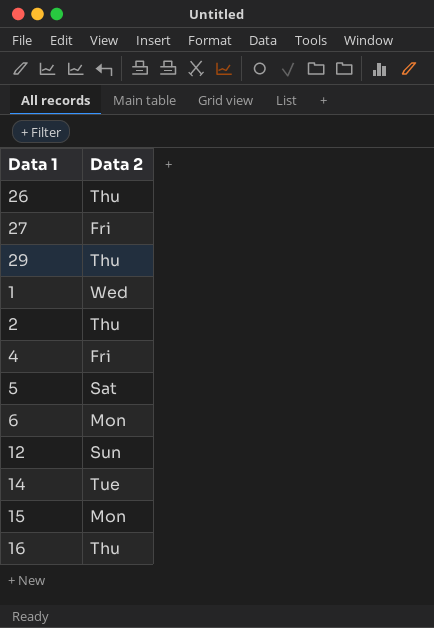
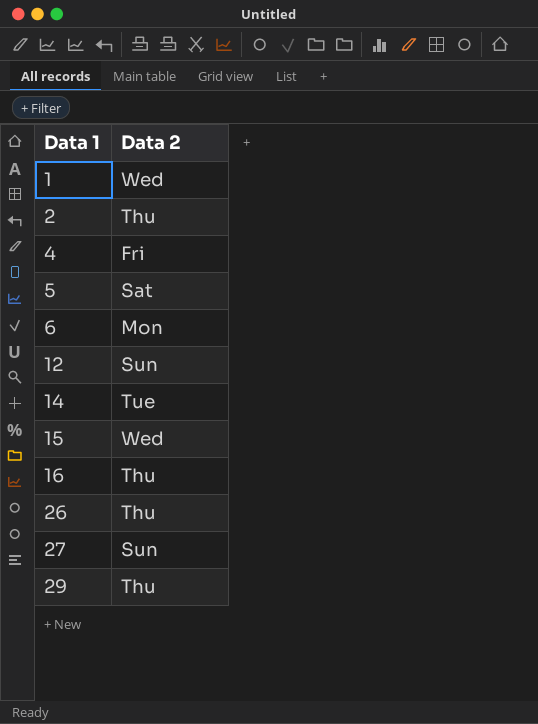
row order: none -> Data 1 ascending
15 | Data 2: Mon -> Wed
27 | Data 2: Fri -> Sun

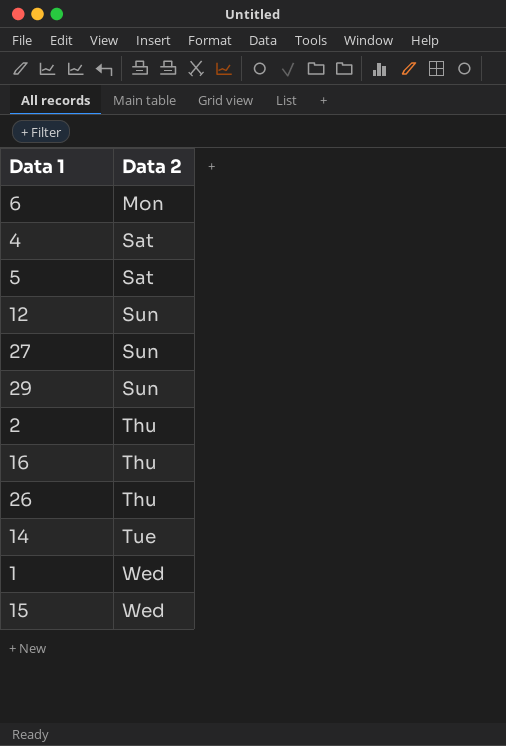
row order: Data 1 ascending -> Data 2 ascending
4 | Data 2: Fri -> Sat
29 | Data 2: Thu -> Sun

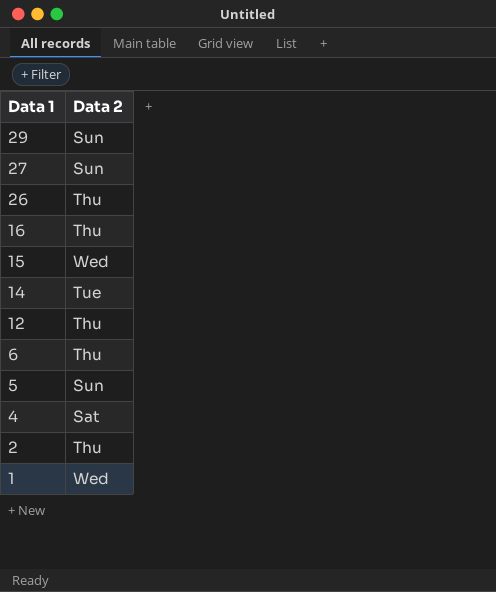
row order: Data 2 ascending -> Data 1 descending
12 | Data 2: Sun -> Thu
6 | Data 2: Mon -> Thu
5 | Data 2: Sat -> Sun

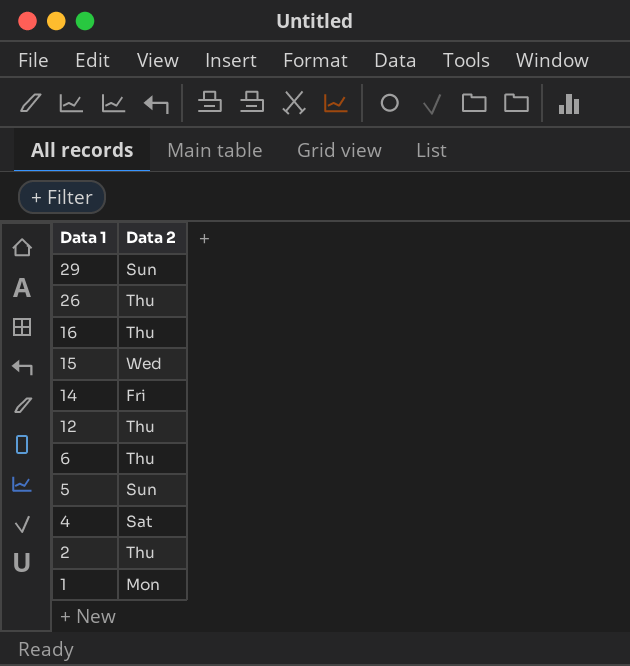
row 27: Sun -> none
14 | Data 2: Tue -> Fri
1 | Data 2: Wed -> Mon

